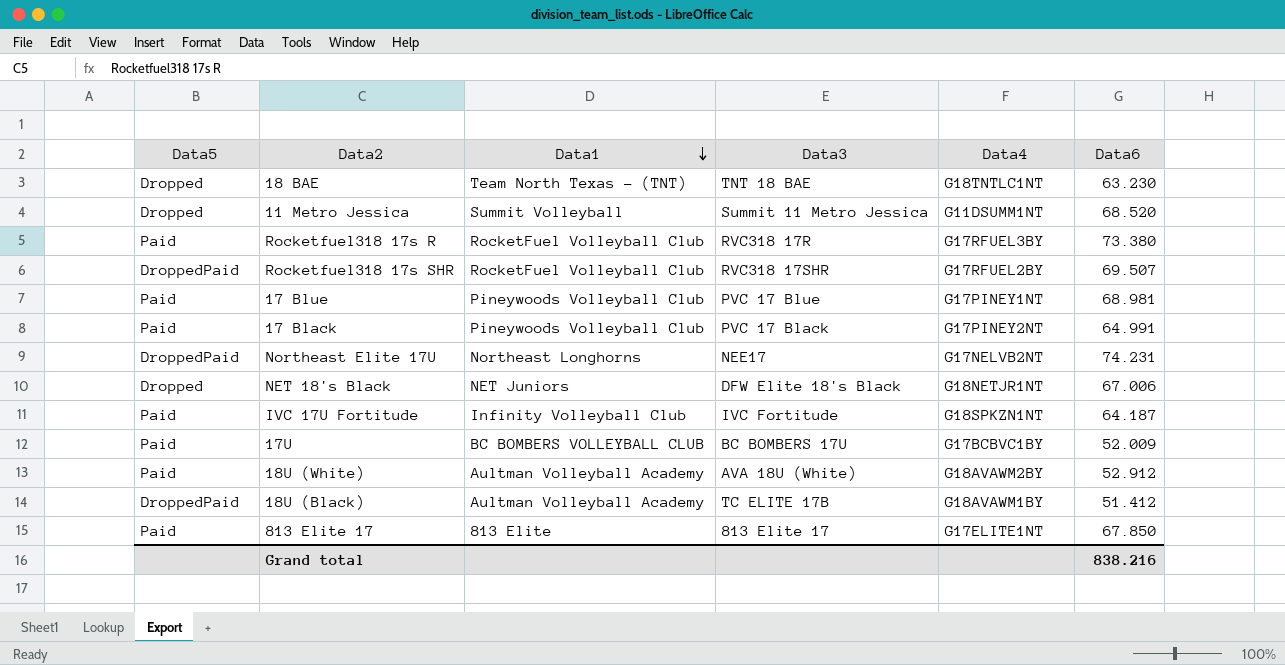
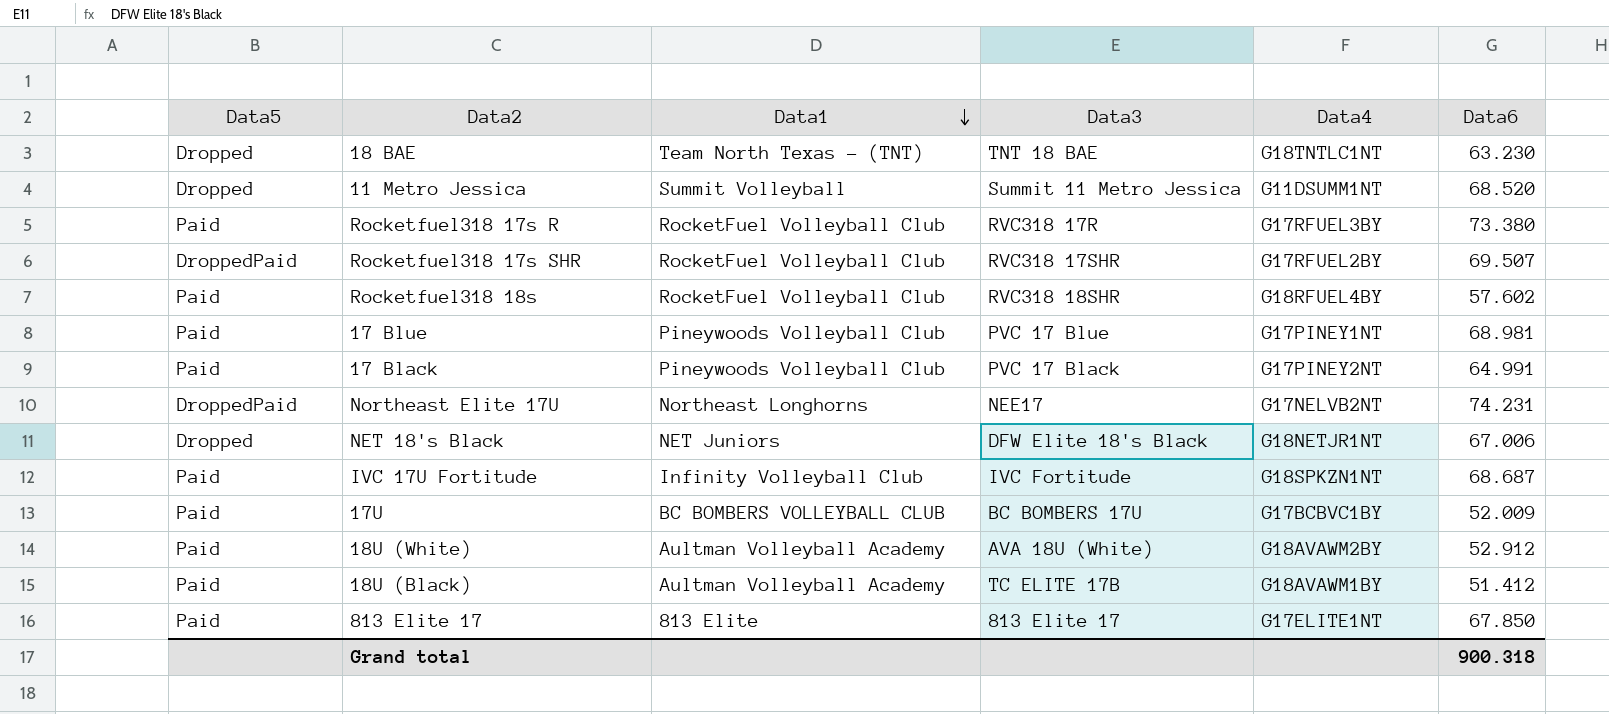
row Rocketfuel318 18s: none -> Paid | RocketFuel Volleyball Club | RVC318 18SHR | G18RFUEL4BY | 57.602
IVC 17U Fortitude | Data6: 64.187 -> 68.687
18U (Black) | Data5: DroppedPaid -> Paid
Grand total | Data6: 838.216 -> 900.318

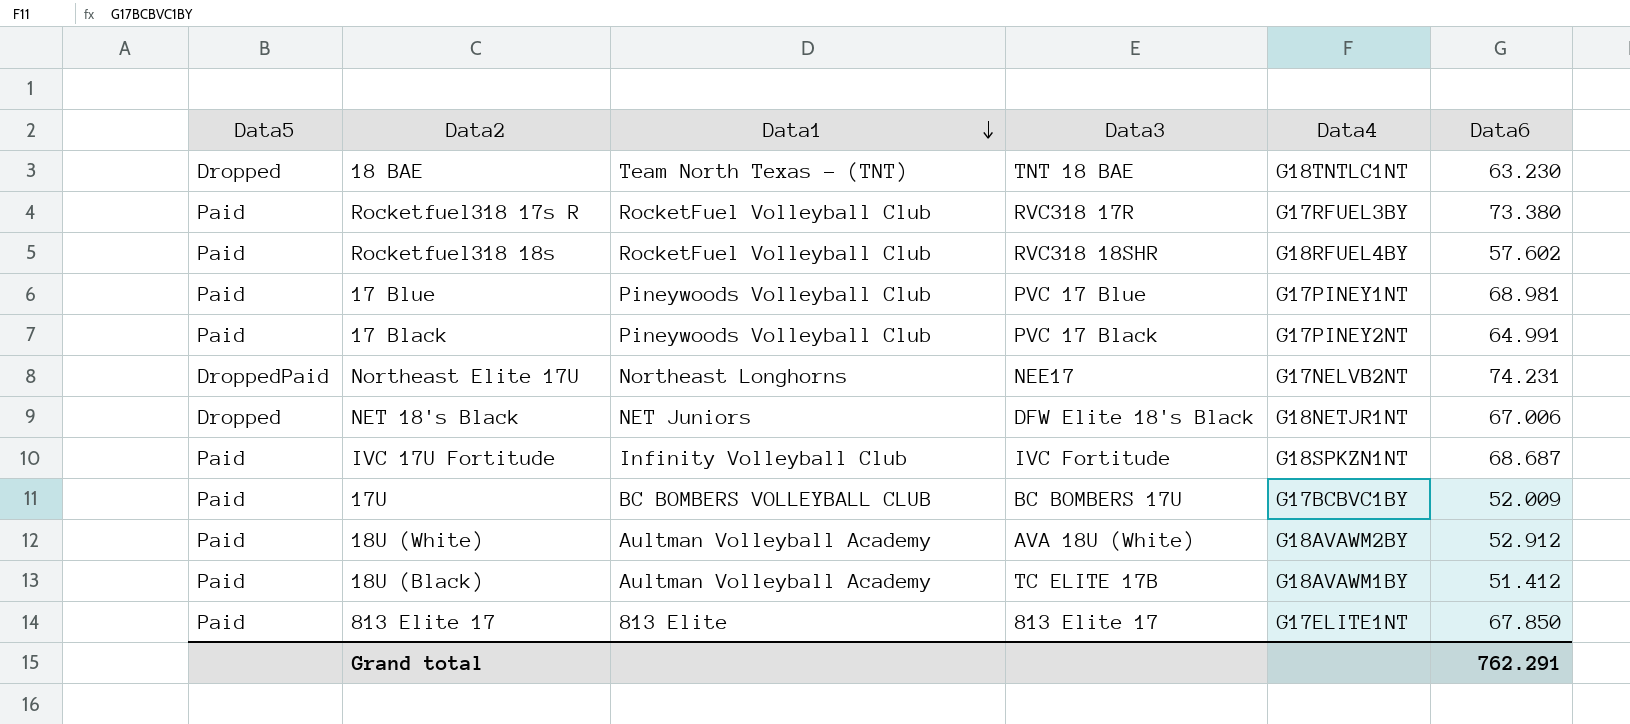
row 11 Metro Jessica: Dropped | Summit Volleyball | Summit 11 Metro Jessica | G11DSUMM1NT | 68.520 -> none
row Rocketfuel318 17s SHR: DroppedPaid | RocketFuel Volleyball Club | RVC318 17SHR | G17RFUEL2BY | 69.507 -> none
Grand total | Data6: 900.318 -> 762.291

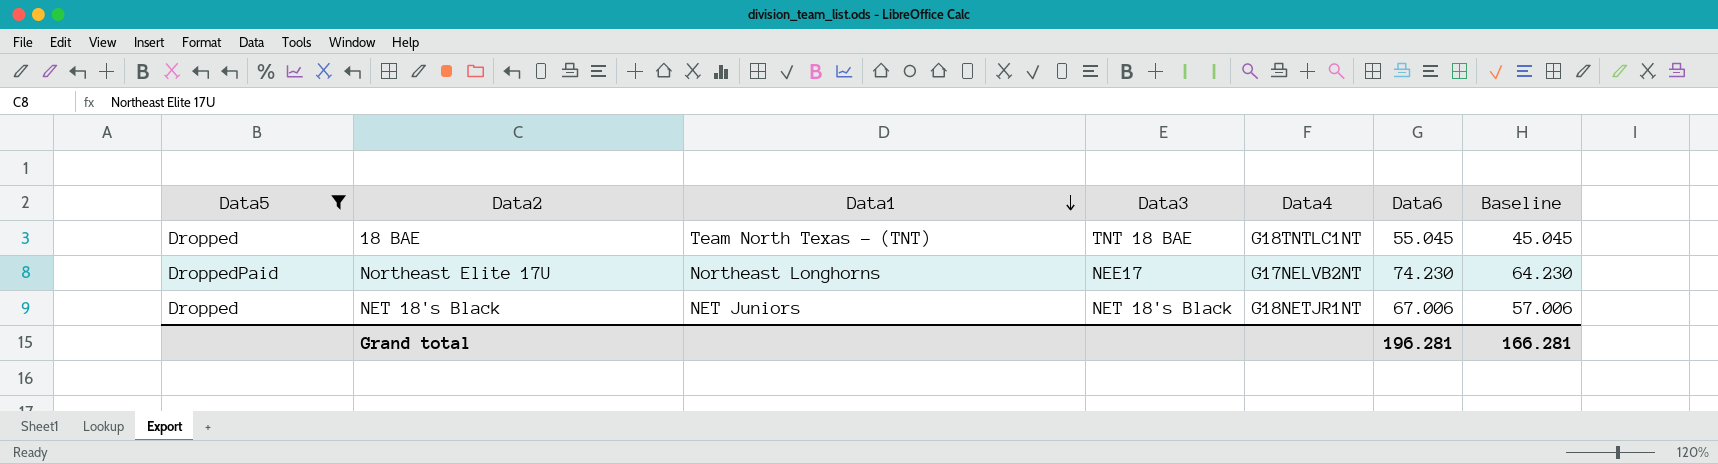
filter: none -> Data5 != Paid
column Baseline | formula: none -> [Data6] - 10
18 BAE | Data6: 63.230 -> 55.045
Northeast Elite 17U | Data6: 74.231 -> 74.230
NET 18's Black | Data3: DFW Elite 18's Black -> NET 18's Black
Grand total | Data6: 762.291 -> 196.281

